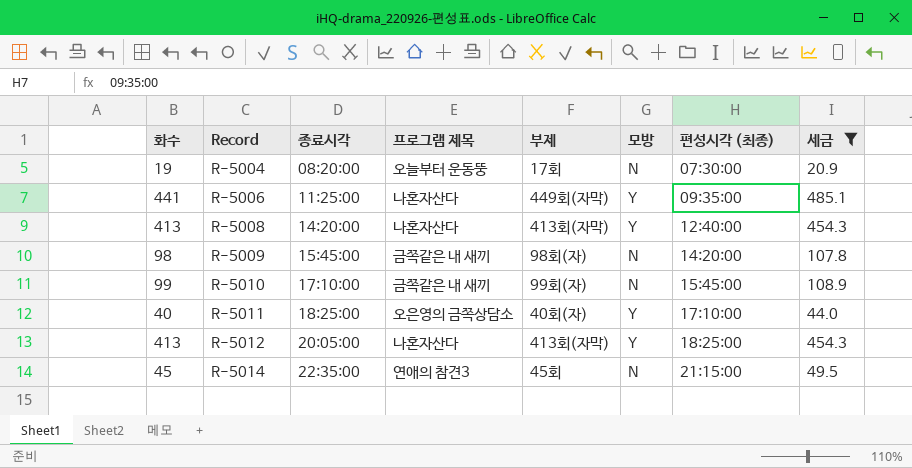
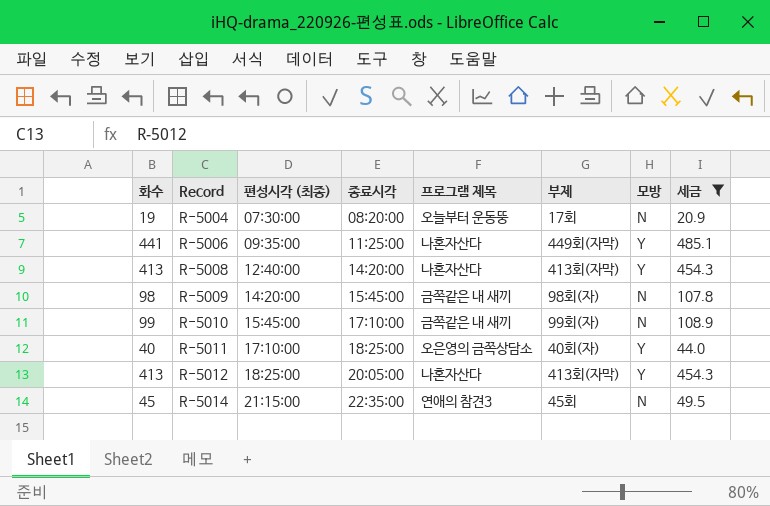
column 편성시각 (최종) | position: 7 -> 3

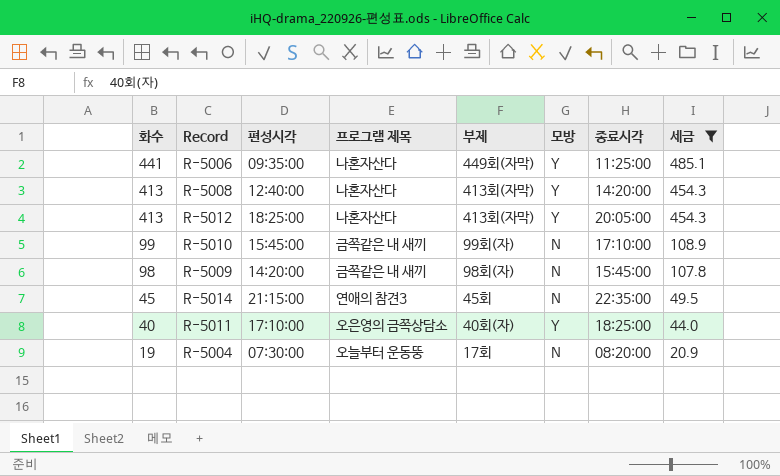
row order: Record ascending -> 화수 descending
column name: 편성시각 (최종) -> 편성시각
column 종료시각 | position: 4 -> 7

